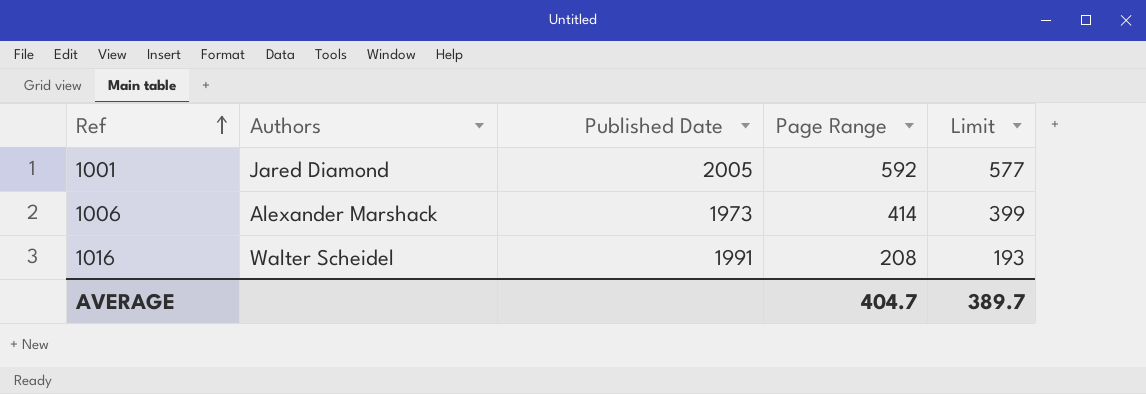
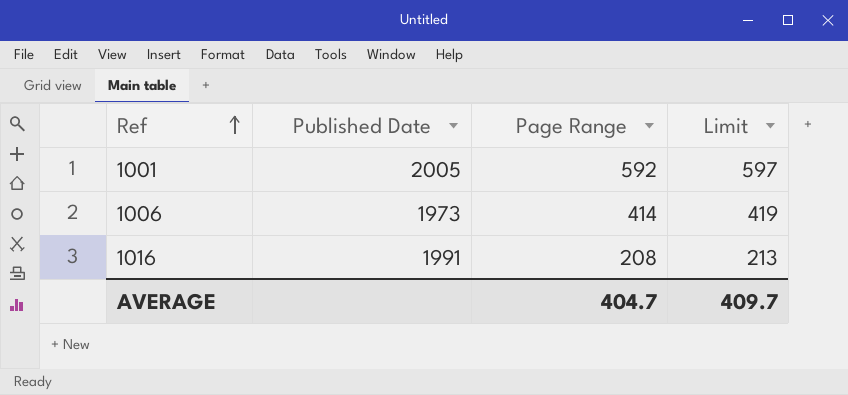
column Authors | position: 2 -> none
column Limit | formula: [Page Range] - 15 -> [Page Range] + 5
AVERAGE | Limit: 389.7 -> 409.7

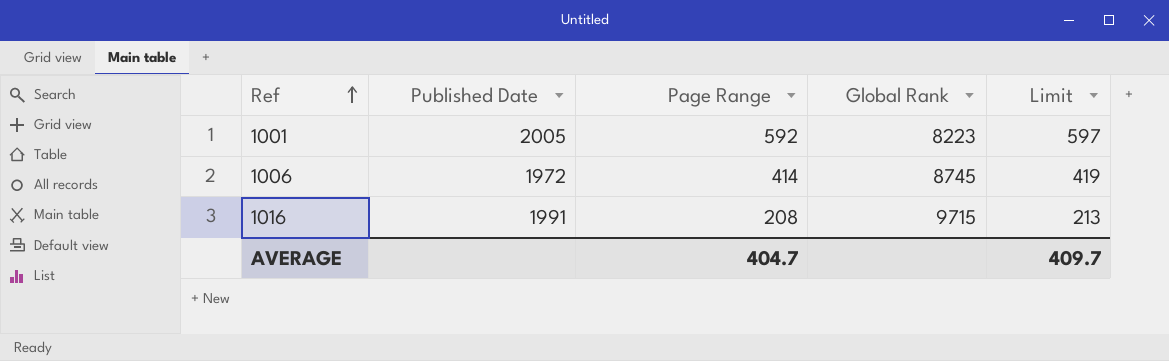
column Global Rank | position: none -> 4
1006 | Published Date: 1973 -> 1972

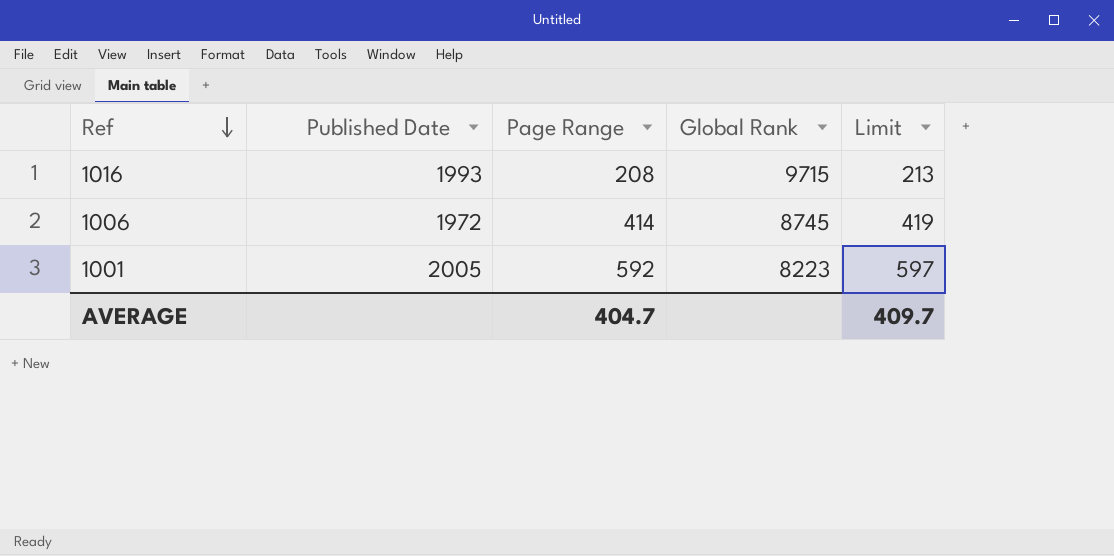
row order: Ref ascending -> Ref descending
1016 | Published Date: 1991 -> 1993

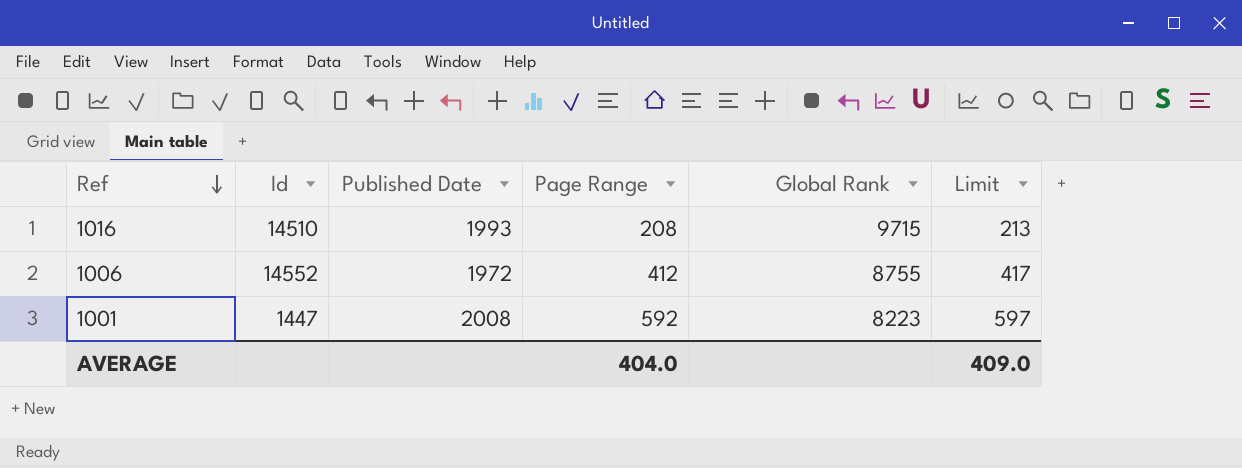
column Id | position: none -> 2
1006 | Page Range: 414 -> 412
1006 | Global Rank: 8745 -> 8755
1006 | Limit: 419 -> 417
1001 | Published Date: 2005 -> 2008
AVERAGE | Page Range: 404.7 -> 404.0
AVERAGE | Limit: 409.7 -> 409.0

